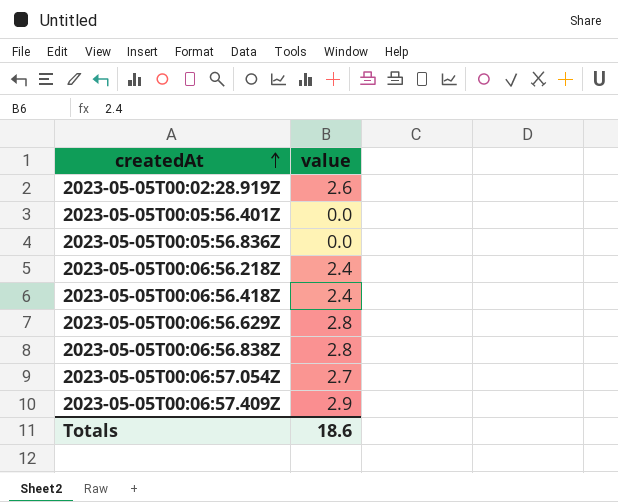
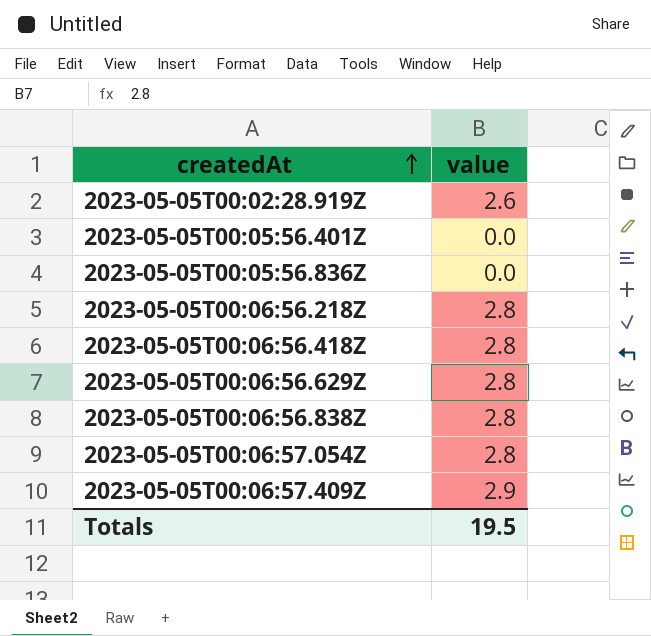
2023-05-05T00:06:56.218Z | value: 2.4 -> 2.8
2023-05-05T00:06:56.418Z | value: 2.4 -> 2.8
2023-05-05T00:06:57.054Z | value: 2.7 -> 2.8
Totals | value: 18.6 -> 19.5

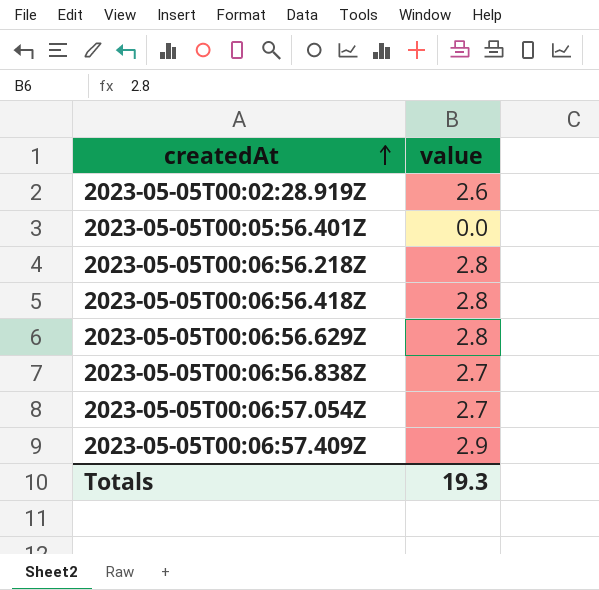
row 2023-05-05T00:05:56.836Z: 0.0 -> none
2023-05-05T00:06:56.838Z | value: 2.8 -> 2.7
2023-05-05T00:06:57.054Z | value: 2.8 -> 2.7
Totals | value: 19.5 -> 19.3

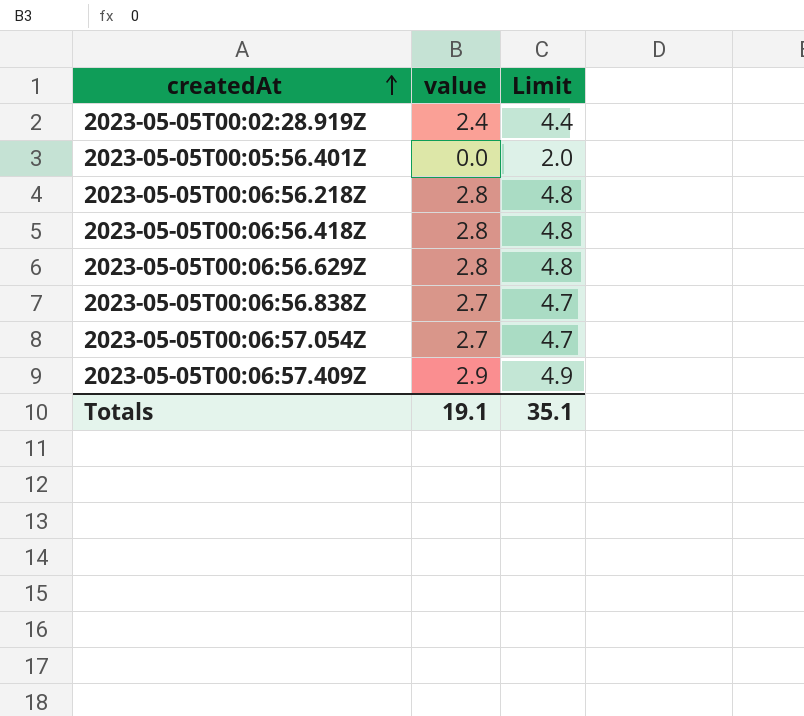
column Limit | formula: none -> [value] + 2
2023-05-05T00:02:28.919Z | value: 2.6 -> 2.4
Totals | value: 19.3 -> 19.1

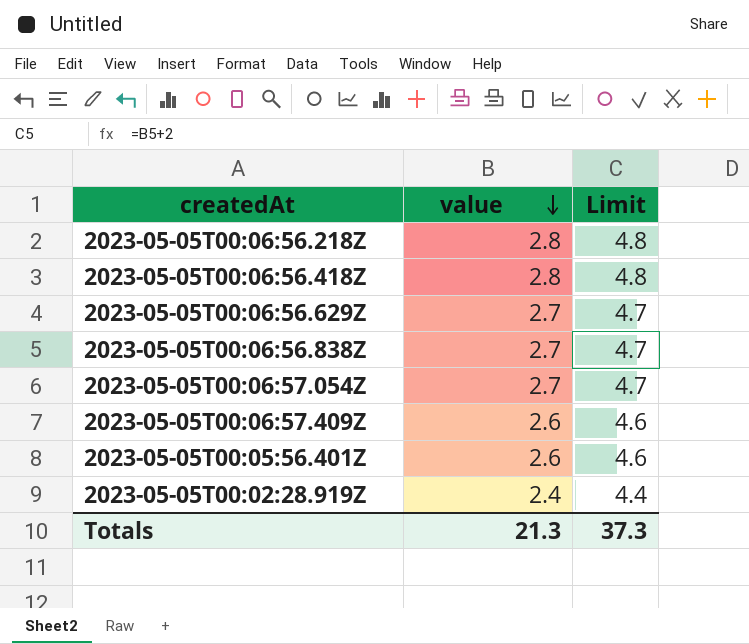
row order: createdAt ascending -> value descending
2023-05-05T00:06:56.629Z | value: 2.8 -> 2.7
2023-05-05T00:06:56.629Z | Limit: 4.8 -> 4.7
2023-05-05T00:06:57.409Z | value: 2.9 -> 2.6
2023-05-05T00:06:57.409Z | Limit: 4.9 -> 4.6
2023-05-05T00:05:56.401Z | value: 0.0 -> 2.6
2023-05-05T00:05:56.401Z | Limit: 2.0 -> 4.6
Totals | value: 19.1 -> 21.3
Totals | Limit: 35.1 -> 37.3

